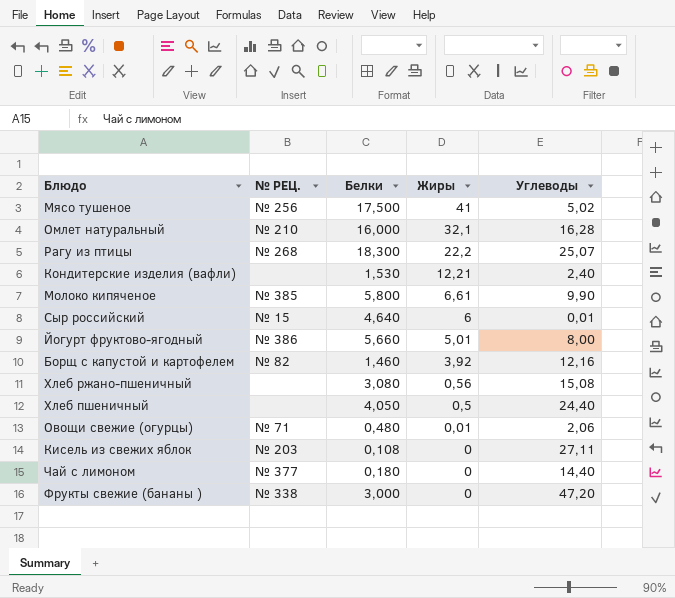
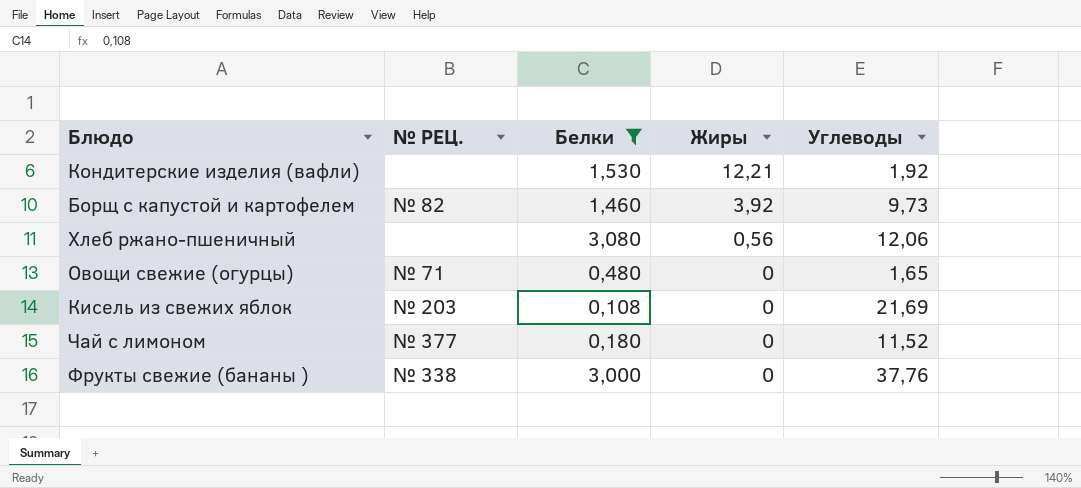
filter: none -> Белки <= 3,080
Кондитерские изделия (вафли) | Углеводы: 2,40 -> 1,92
Борщ с капустой и картофелем | Углеводы: 12,16 -> 9,73
Хлеб ржано-пшеничный | Углеводы: 15,08 -> 12,06
Овощи свежие (огурцы) | Жиры: 0,01 -> 0
Овощи свежие (огурцы) | Углеводы: 2,06 -> 1,65
Кисель из свежих яблок | Углеводы: 27,11 -> 21,69
Чай с лимоном | Углеводы: 14,40 -> 11,52
Фрукты свежие (бананы ) | Углеводы: 47,20 -> 37,76

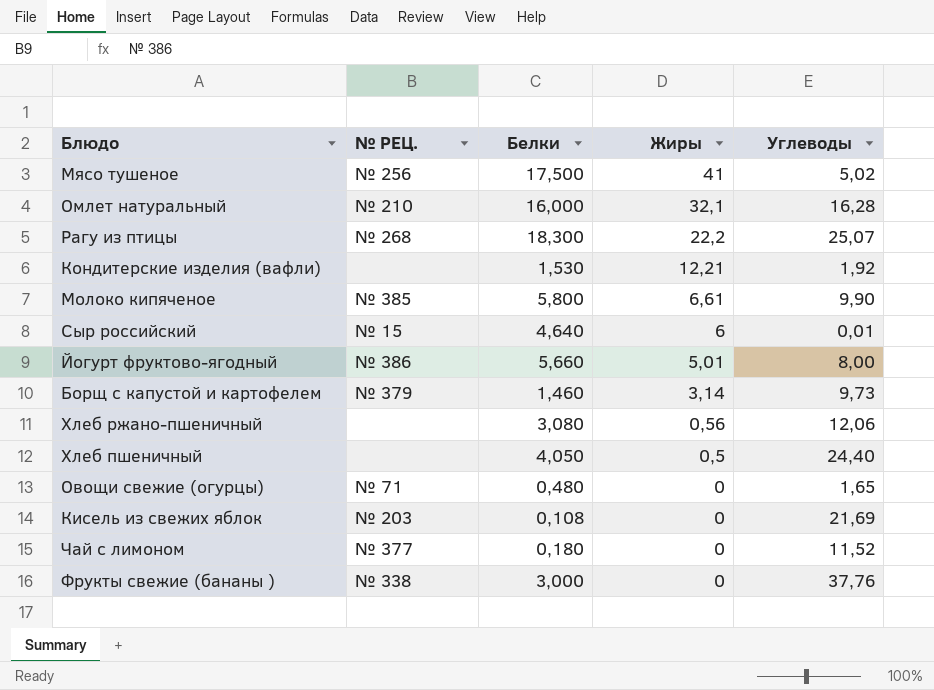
filter: Белки <= 3,080 -> none
Борщ с капустой и картофелем | № РЕЦ.: № 82 -> № 379
Борщ с капустой и картофелем | Жиры: 3,92 -> 3,14

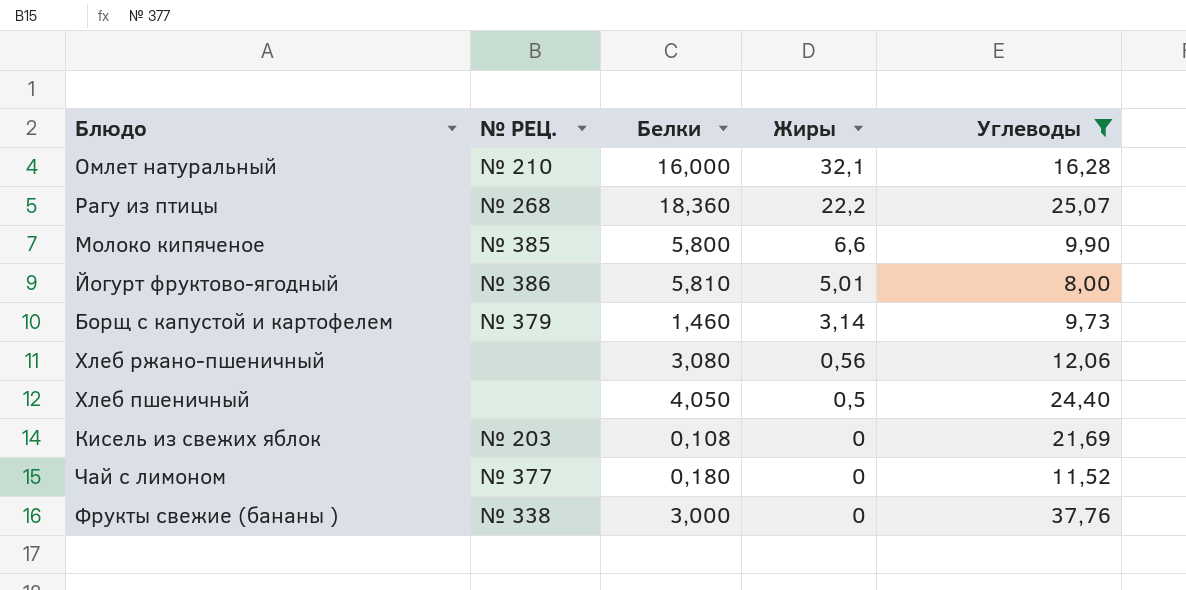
filter: none -> Углеводы >= 8,00
Рагу из птицы | Белки: 18,300 -> 18,360
Молоко кипяченое | Жиры: 6,61 -> 6,6
Йогурт фруктово-ягодный | Белки: 5,660 -> 5,810

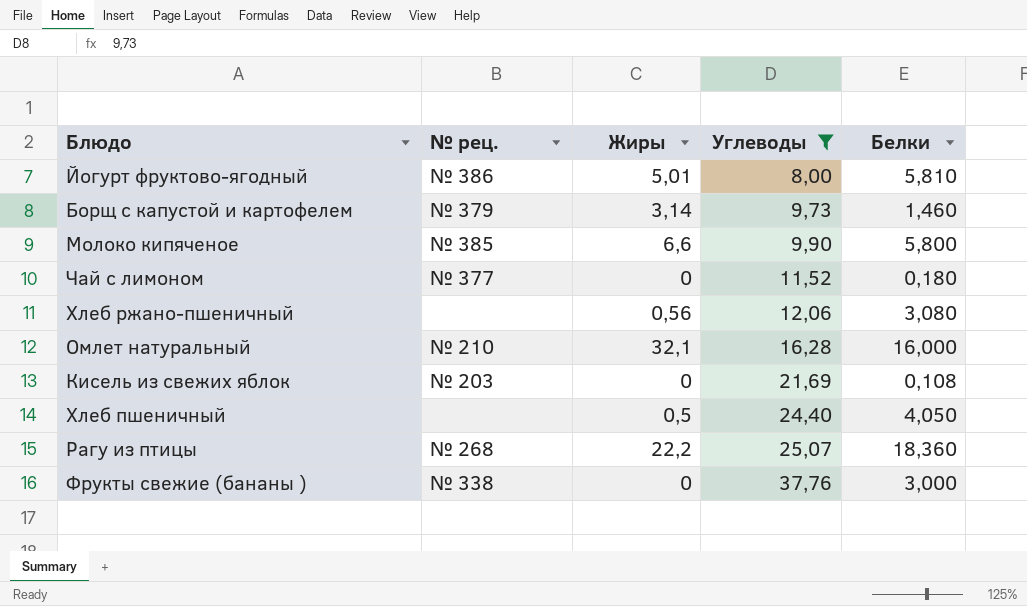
row order: Жиры descending -> Углеводы ascending
column name: № РЕЦ. -> № рец.
column Белки | position: 3 -> 5

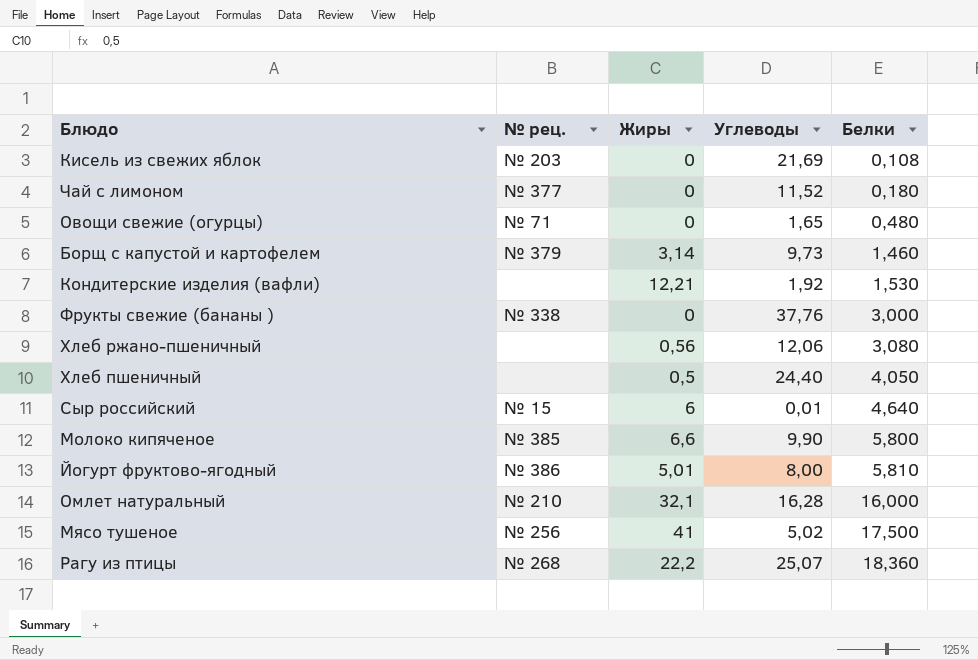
filter: Углеводы >= 8,00 -> none
row order: Углеводы ascending -> Белки ascending

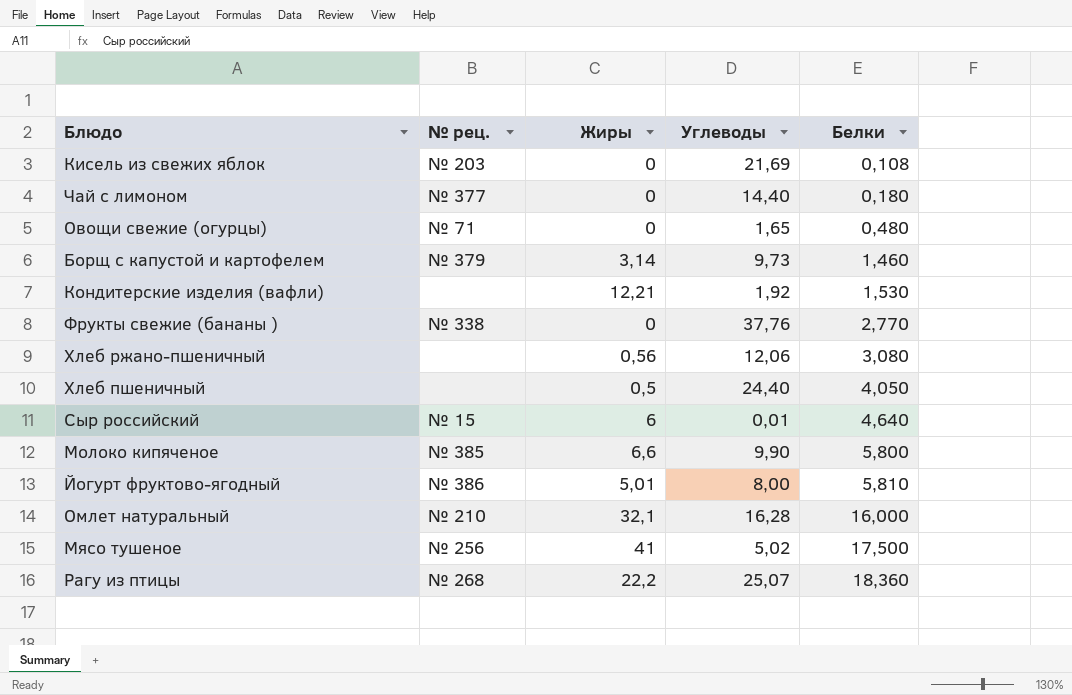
Чай с лимоном | Углеводы: 11,52 -> 14,40
Фрукты свежие (бананы ) | Белки: 3,000 -> 2,770

